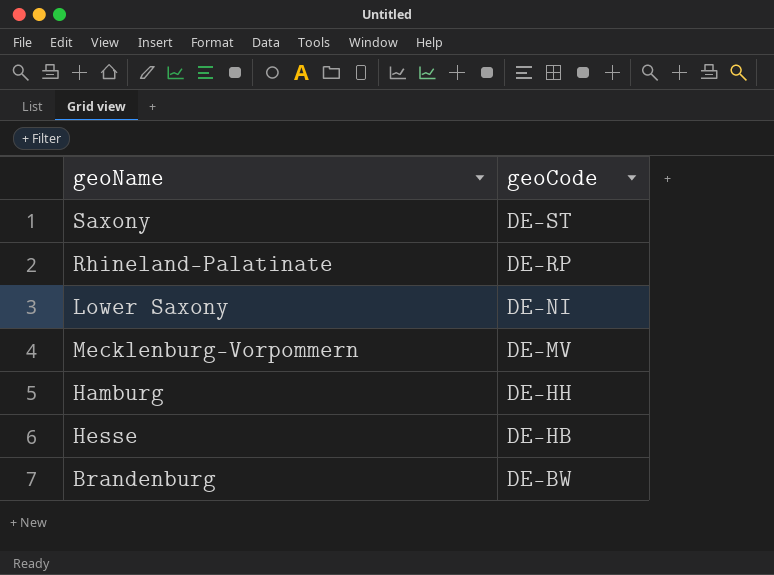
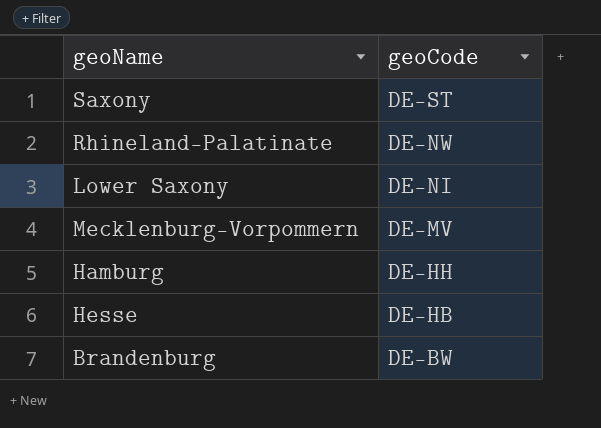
Rhineland-Palatinate | geoCode: DE-RP -> DE-NW

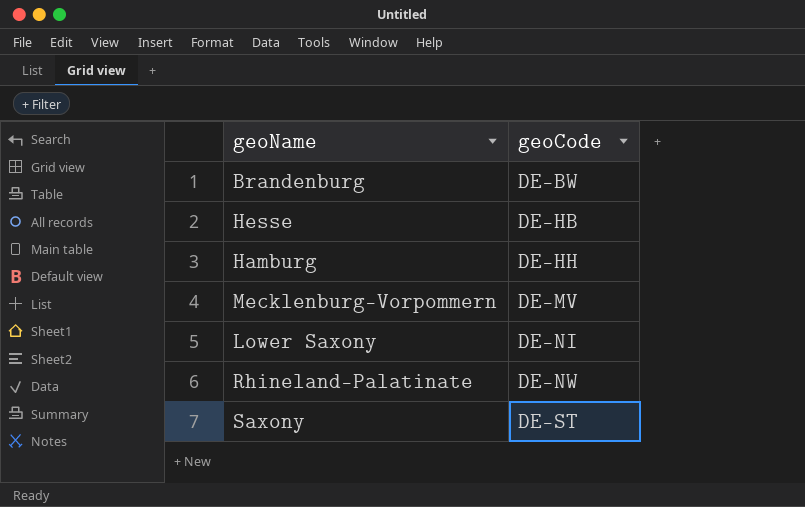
row order: geoCode descending -> geoCode ascending

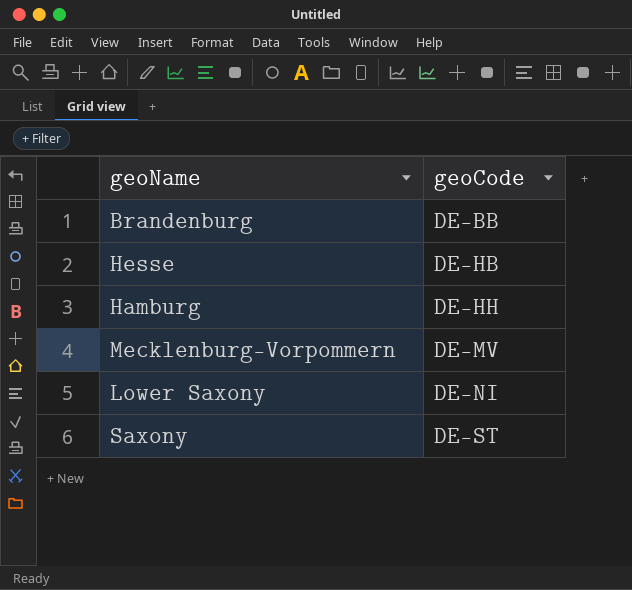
row Rhineland-Palatinate: DE-NW -> none
Brandenburg | geoCode: DE-BW -> DE-BB

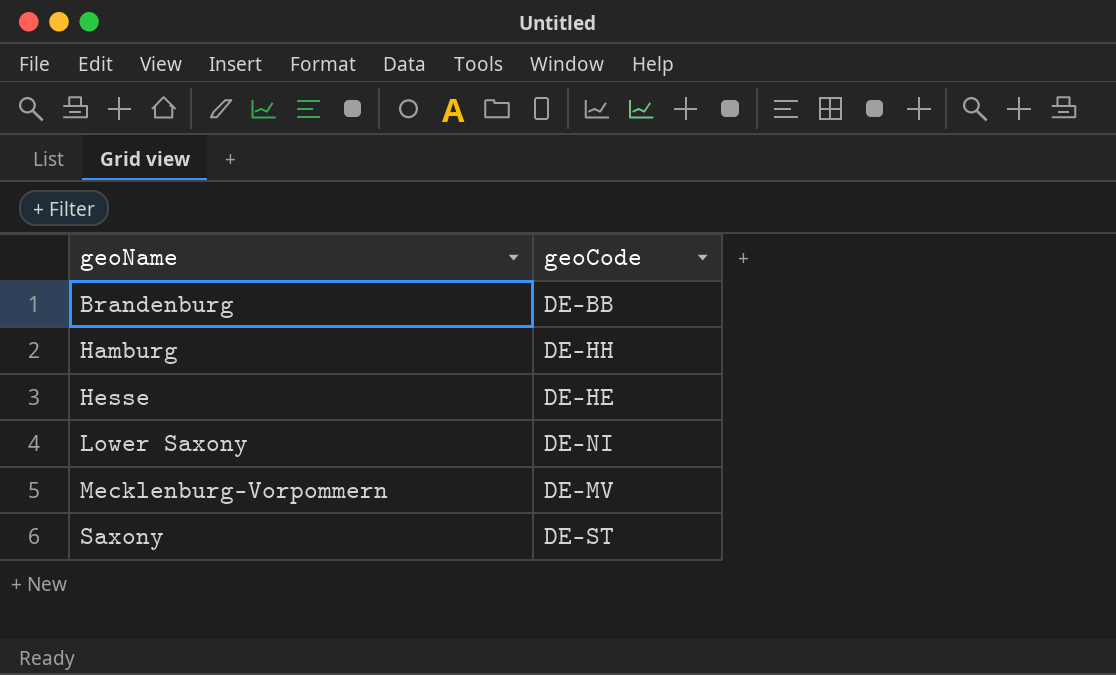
row order: geoCode ascending -> geoName ascending
Hesse | geoCode: DE-HB -> DE-HE

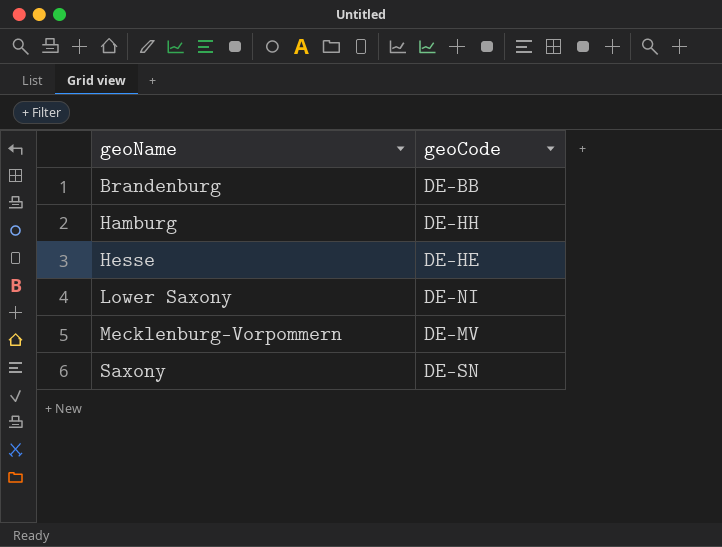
Saxony | geoCode: DE-ST -> DE-SN

